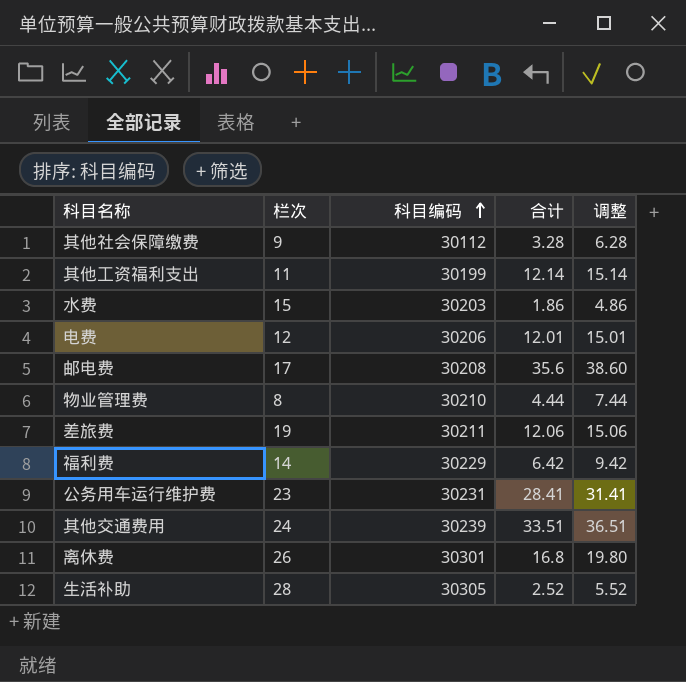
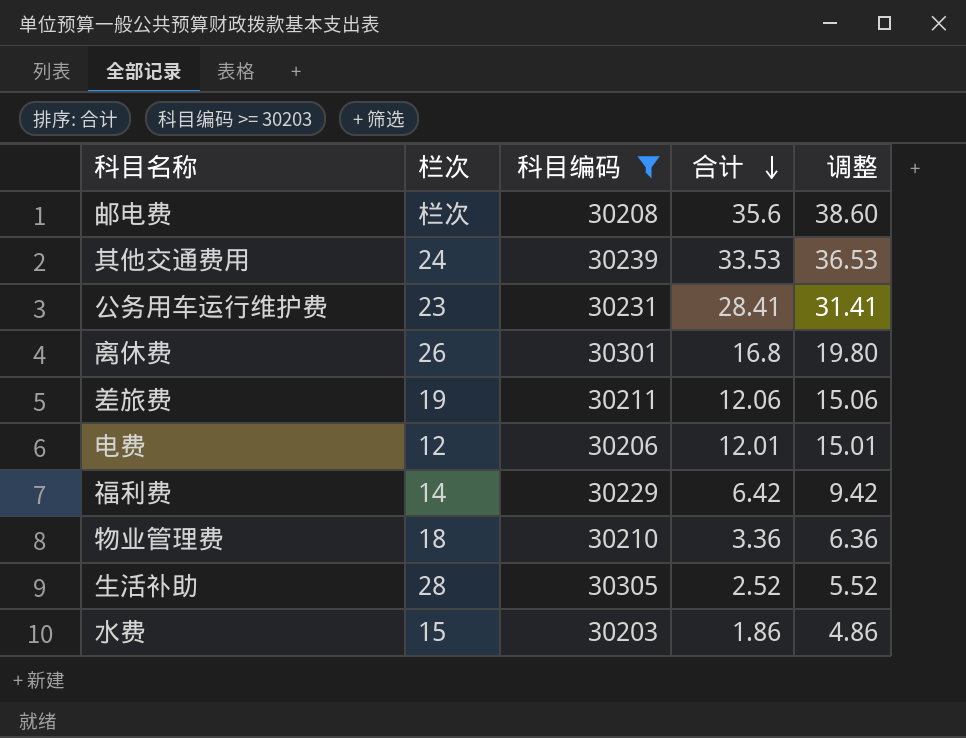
filter: none -> 科目编码 >= 30203
row order: 科目编码 ascending -> 合计 descending
邮电费 | 栏次: 17 -> 栏次
其他交通费用 | 合计: 33.51 -> 33.53
其他交通费用 | 调整: 36.51 -> 36.53
物业管理费 | 栏次: 8 -> 18
物业管理费 | 合计: 4.44 -> 3.36
物业管理费 | 调整: 7.44 -> 6.36

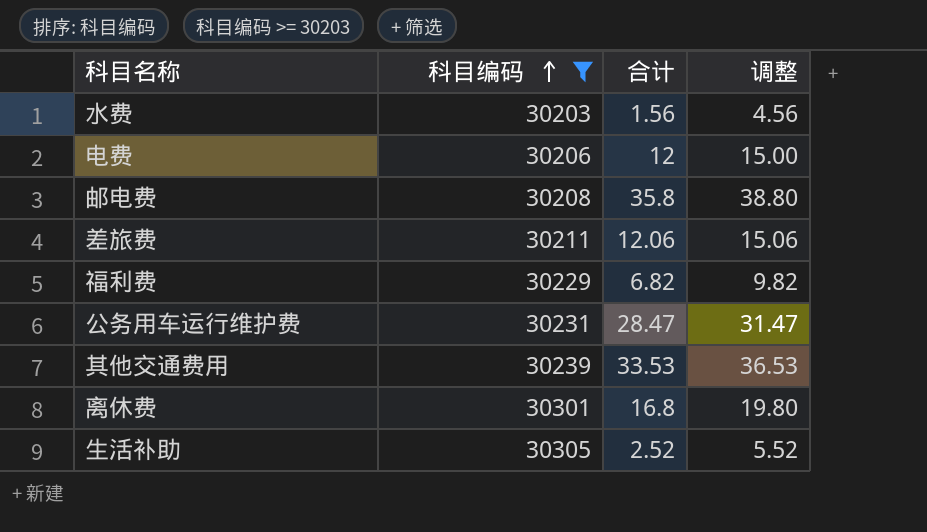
row order: 合计 descending -> 科目编码 ascending
column 栏次 | position: 2 -> none
row 物业管理费: 18 | 30210 | 3.36 | 6.36 -> none
水费 | 合计: 1.86 -> 1.56
水费 | 调整: 4.86 -> 4.56
电费 | 合计: 12.01 -> 12
电费 | 调整: 15.01 -> 15.00
邮电费 | 合计: 35.6 -> 35.8
邮电费 | 调整: 38.60 -> 38.80
福利费 | 合计: 6.42 -> 6.82
福利费 | 调整: 9.42 -> 9.82
公务用车运行维护费 | 合计: 28.41 -> 28.47
公务用车运行维护费 | 调整: 31.41 -> 31.47

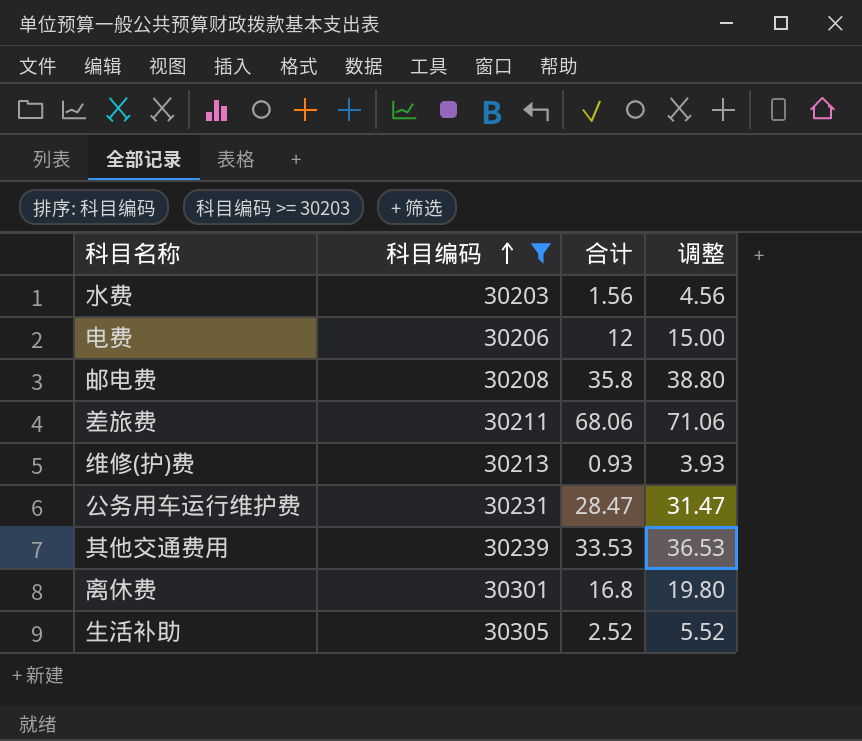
row 福利费: 30229 | 6.82 | 9.82 -> none
差旅费 | 合计: 12.06 -> 68.06
差旅费 | 调整: 15.06 -> 71.06
row 维修(护)费: none -> 30213 | 0.93 | 3.93

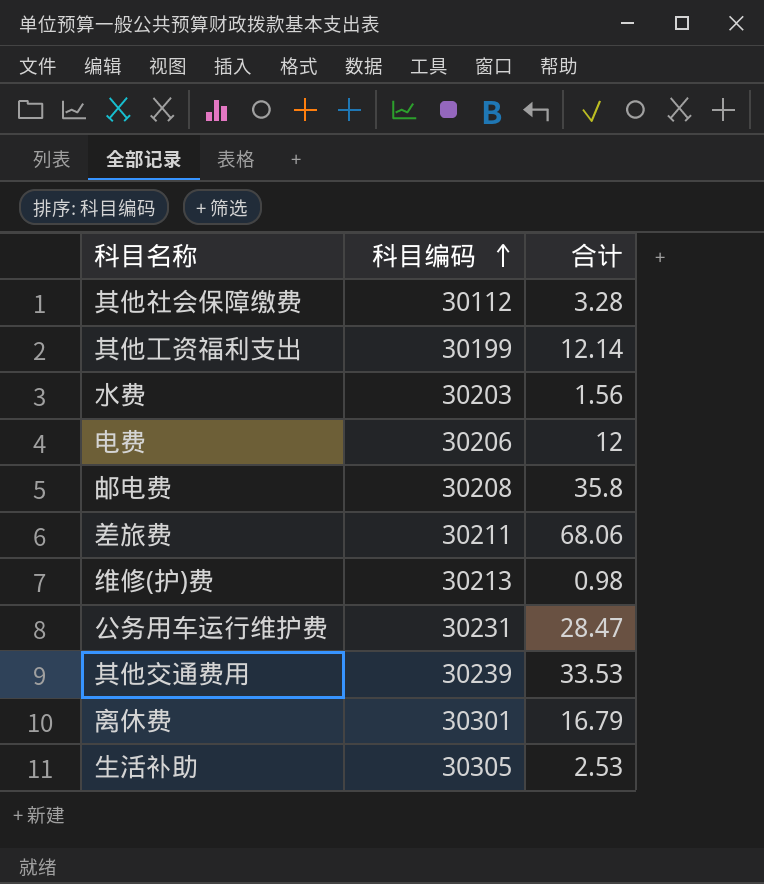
filter: 科目编码 >= 30203 -> none
column 调整 | formula: [合计] + 3 -> none
维修(护)费 | 合计: 0.93 -> 0.98
离休费 | 合计: 16.8 -> 16.79
生活补助 | 合计: 2.52 -> 2.53

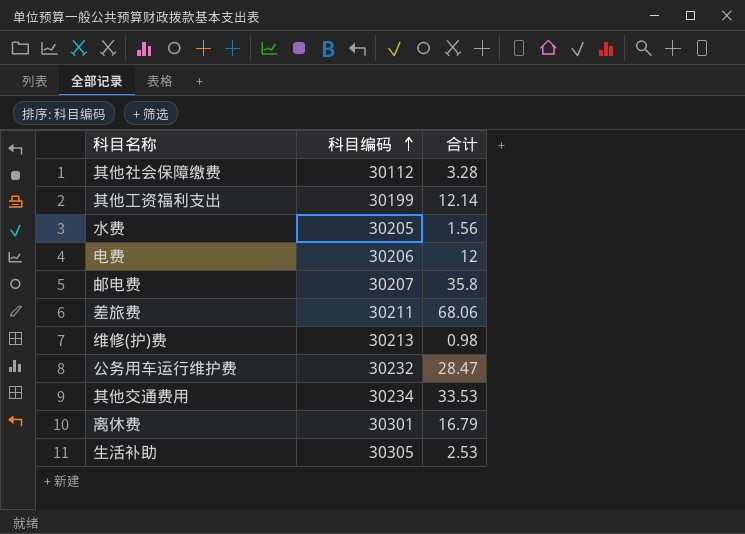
水费 | 科目编码: 30203 -> 30205
邮电费 | 科目编码: 30208 -> 30207
公务用车运行维护费 | 科目编码: 30231 -> 30232
其他交通费用 | 科目编码: 30239 -> 30234

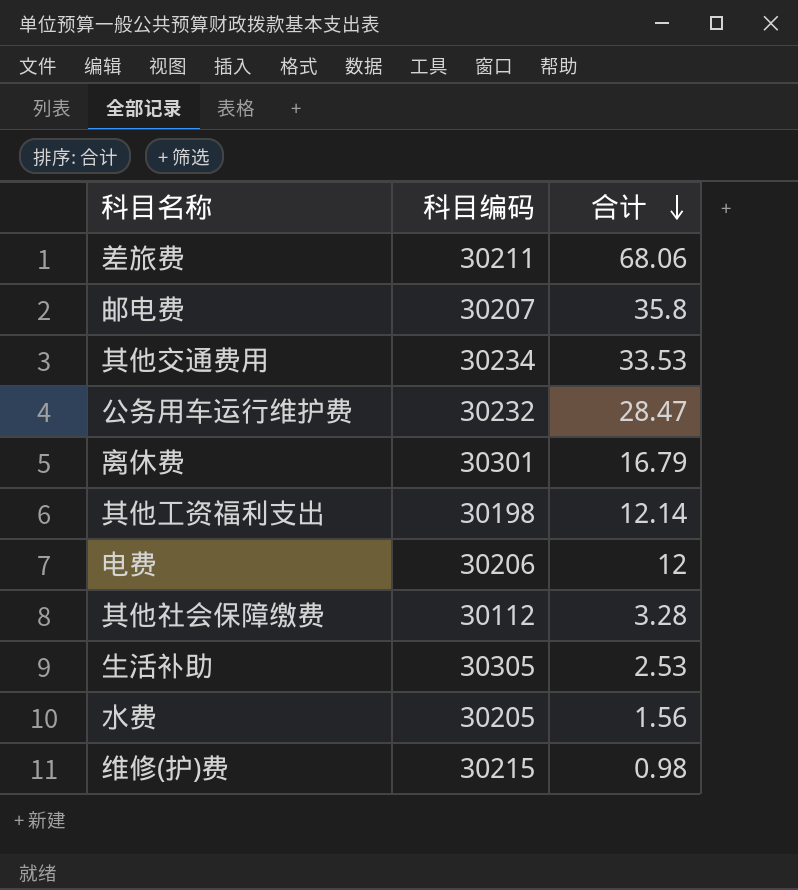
row order: 科目编码 ascending -> 合计 descending
其他工资福利支出 | 科目编码: 30199 -> 30198
维修(护)费 | 科目编码: 30213 -> 30215

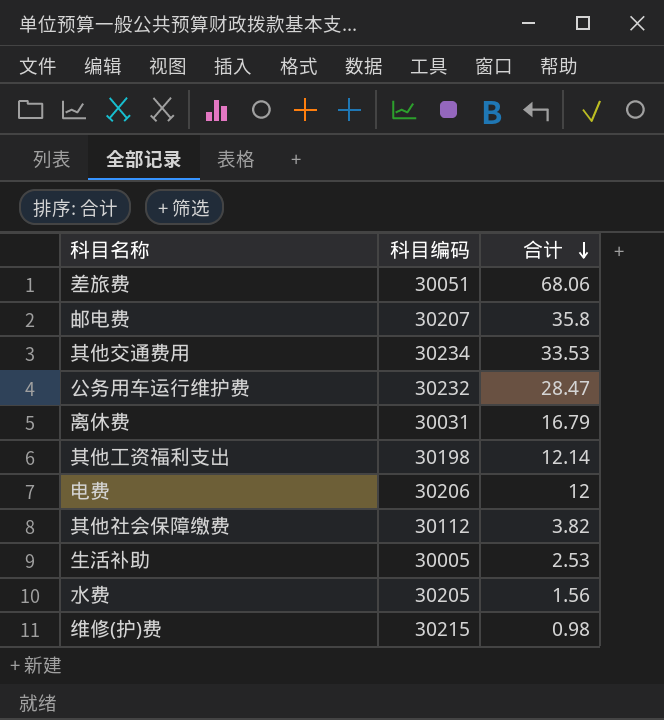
差旅费 | 科目编码: 30211 -> 30051
离休费 | 科目编码: 30301 -> 30031
其他社会保障缴费 | 合计: 3.28 -> 3.82
生活补助 | 科目编码: 30305 -> 30005

